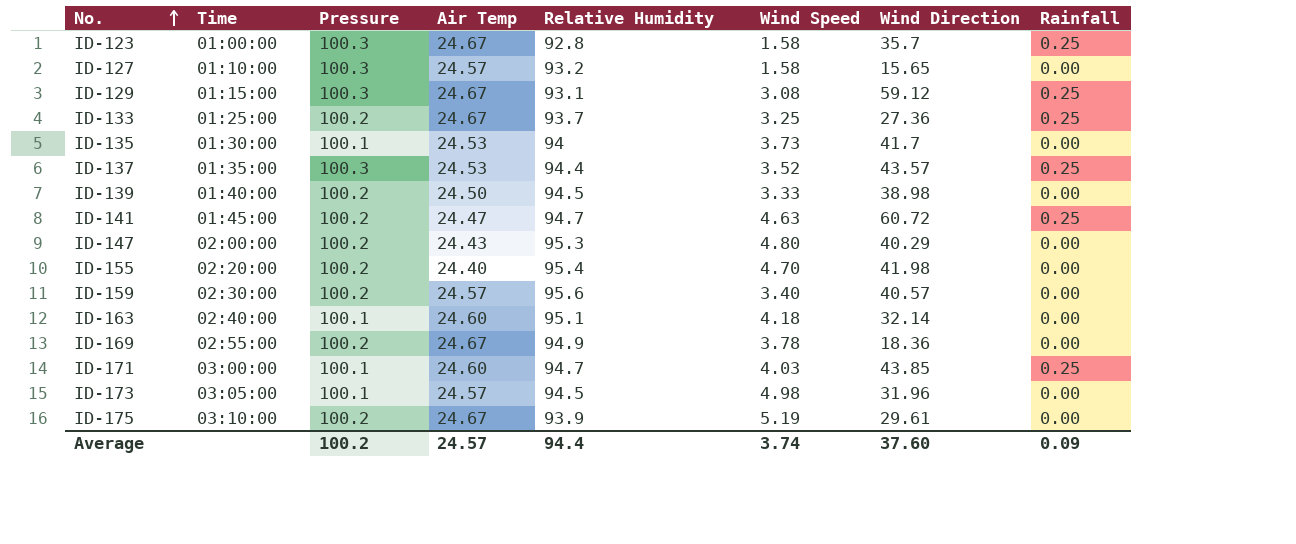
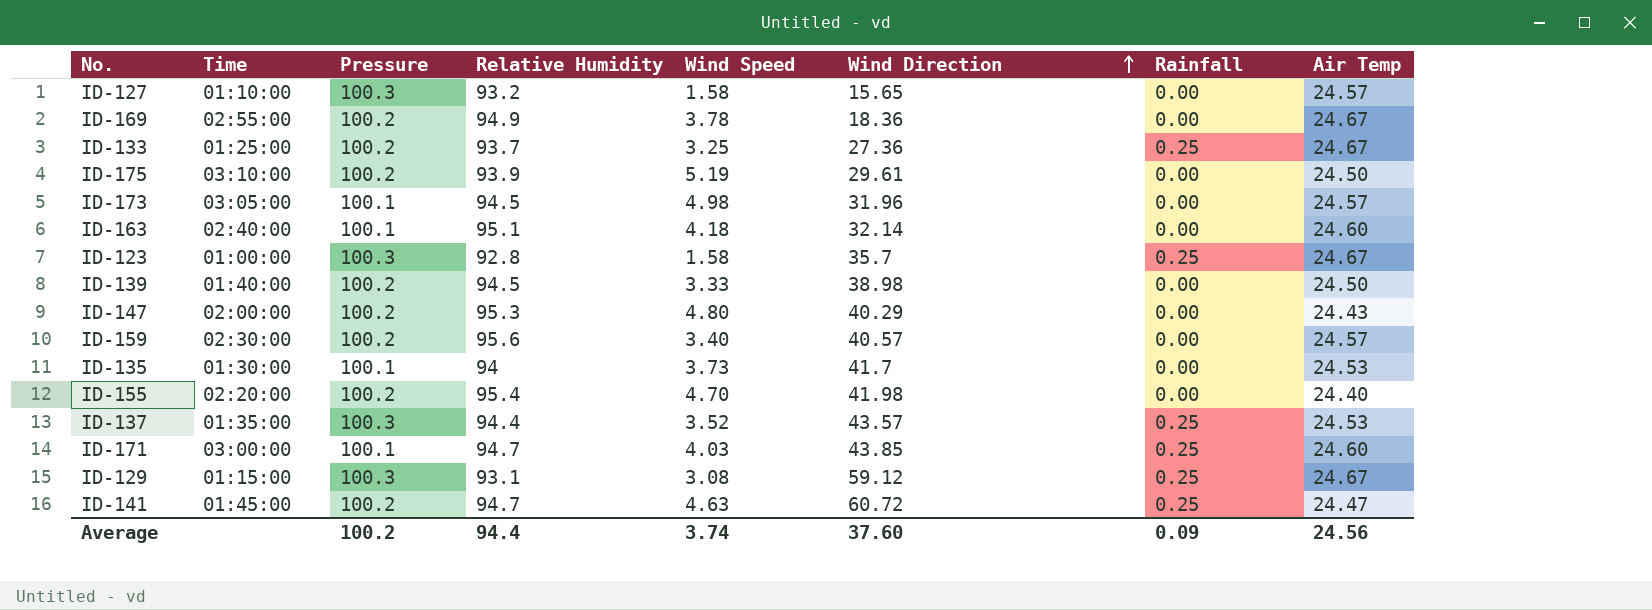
row order: No. ascending -> Wind Direction ascending
column Air Temp | position: 4 -> 8
ID-175 | Air Temp: 24.67 -> 24.50
Average | Air Temp: 24.57 -> 24.56

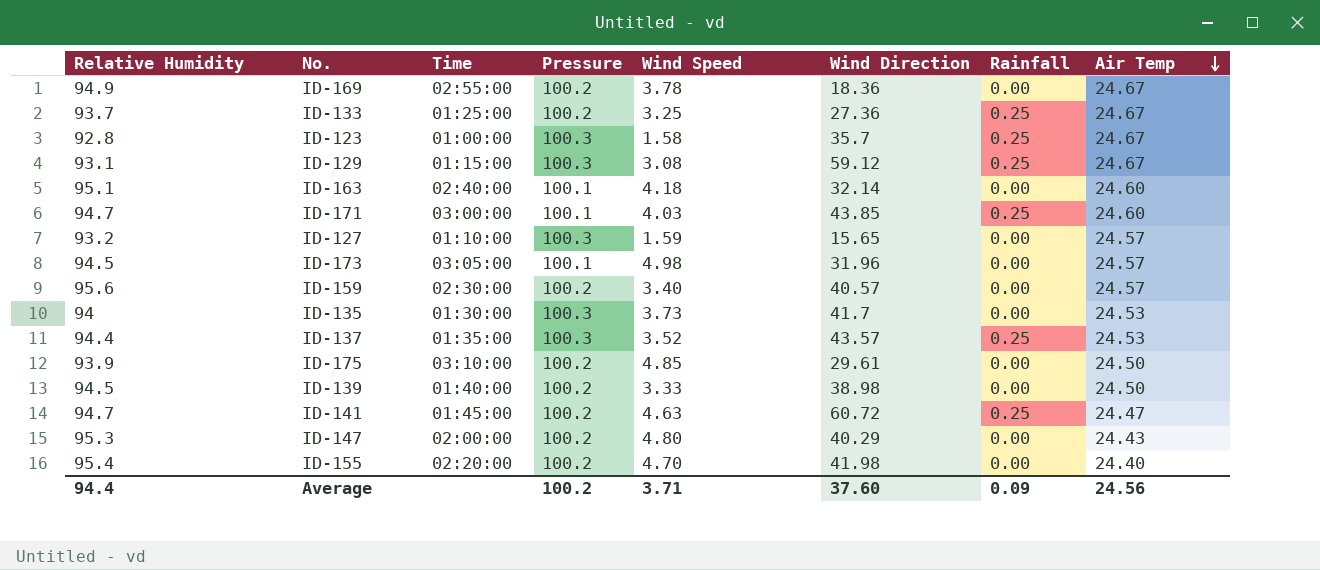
row order: Wind Direction ascending -> Air Temp descending
column Relative Humidity | position: 4 -> 1
ID-127 | Wind Speed: 1.58 -> 1.59
ID-135 | Pressure: 100.1 -> 100.3
ID-175 | Wind Speed: 5.19 -> 4.85
Average | Wind Speed: 3.74 -> 3.71

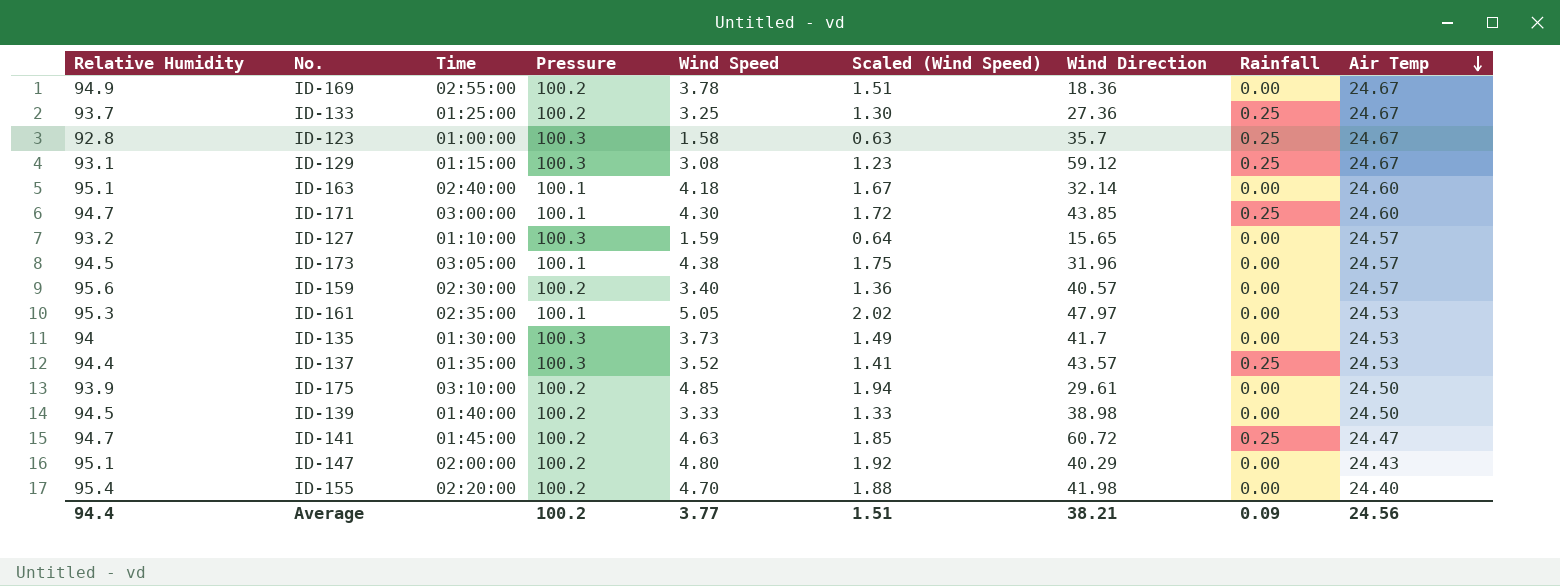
column Scaled (Wind Speed) | formula: none -> [Wind Speed] * 0.4
ID-171 | Wind Speed: 4.03 -> 4.30
ID-173 | Wind Speed: 4.98 -> 4.38
row ID-161: none -> 95.3 | 02:35:00 | 100.1 | 5.05 | 2.02 | 47.97 | 0.00 | 24.53
ID-147 | Relative Humidity: 95.3 -> 95.1
Average | Wind Speed: 3.71 -> 3.77
Average | Wind Direction: 37.60 -> 38.21

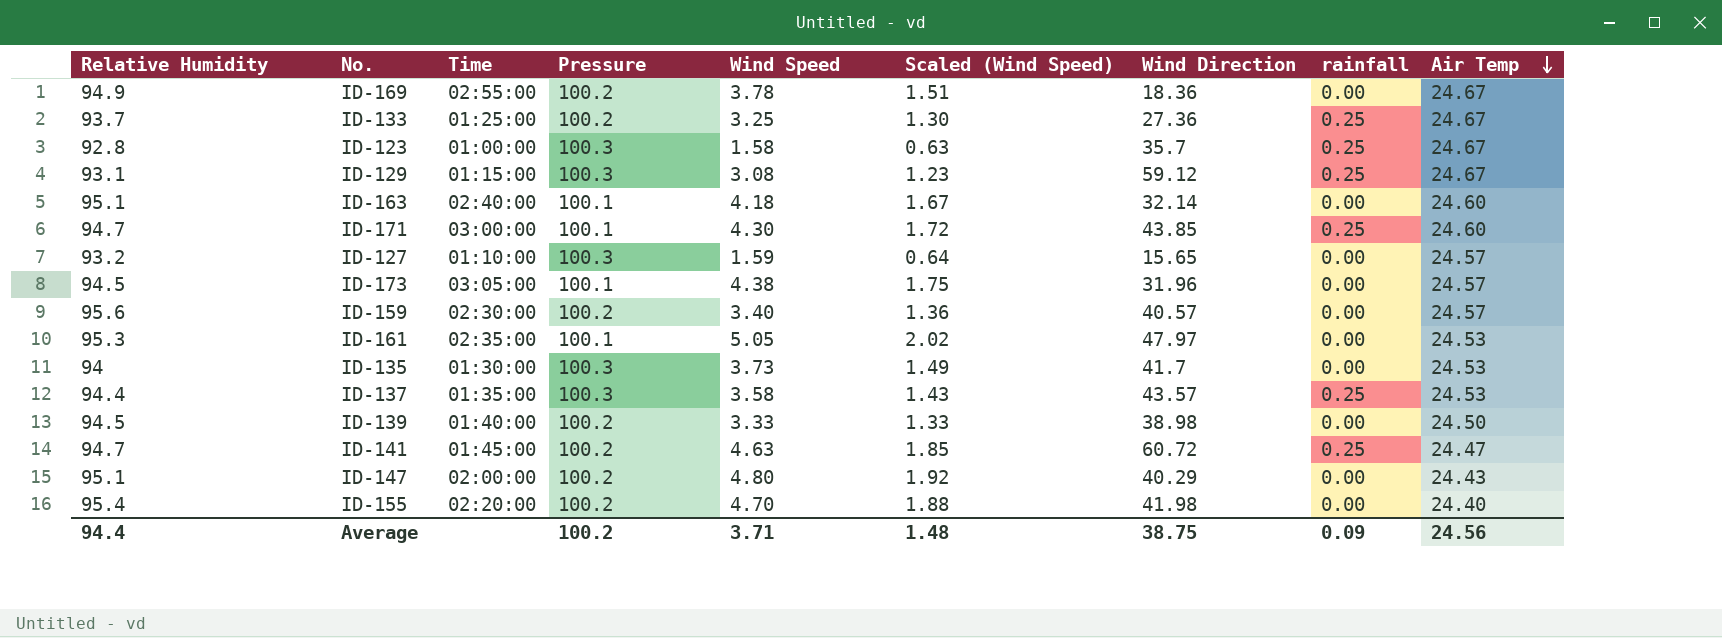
column name: Rainfall -> rainfall
row ID-175: 93.9 | 03:10:00 | 100.2 | 4.85 | 1.94 | 29.61 | 0.00 | 24.50 -> none
ID-137 | Wind Speed: 3.52 -> 3.58
ID-137 | Scaled (Wind Speed): 1.41 -> 1.43
Average | Wind Speed: 3.77 -> 3.71
Average | Scaled (Wind Speed): 1.51 -> 1.48
Average | Wind Direction: 38.21 -> 38.75

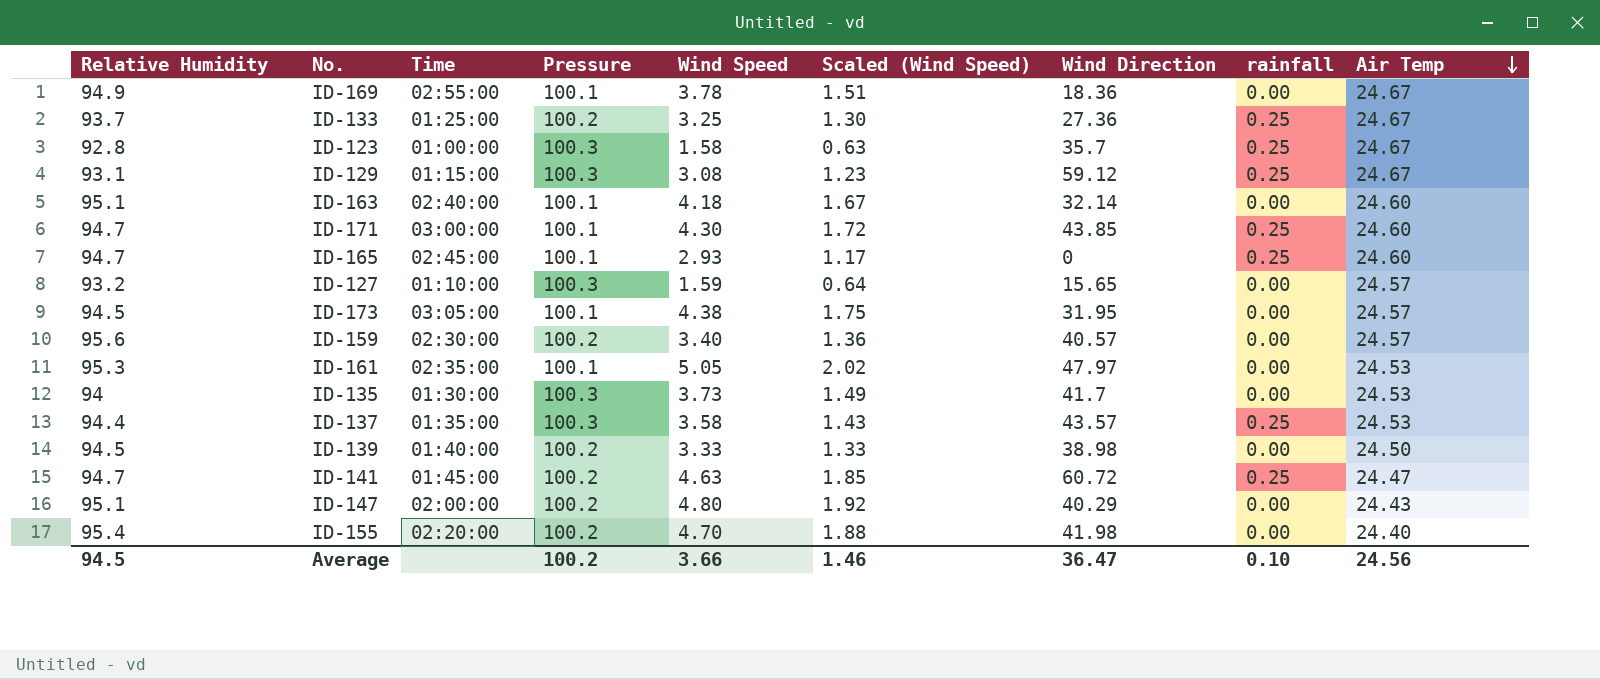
ID-169 | Pressure: 100.2 -> 100.1
row ID-165: none -> 94.7 | 02:45:00 | 100.1 | 2.93 | 1.17 | 0 | 0.25 | 24.60
ID-173 | Wind Direction: 31.96 -> 31.95
Average | Relative Humidity: 94.4 -> 94.5
Average | Wind Speed: 3.71 -> 3.66
Average | Scaled (Wind Speed): 1.48 -> 1.46
Average | Wind Direction: 38.75 -> 36.47
Average | rainfall: 0.09 -> 0.10

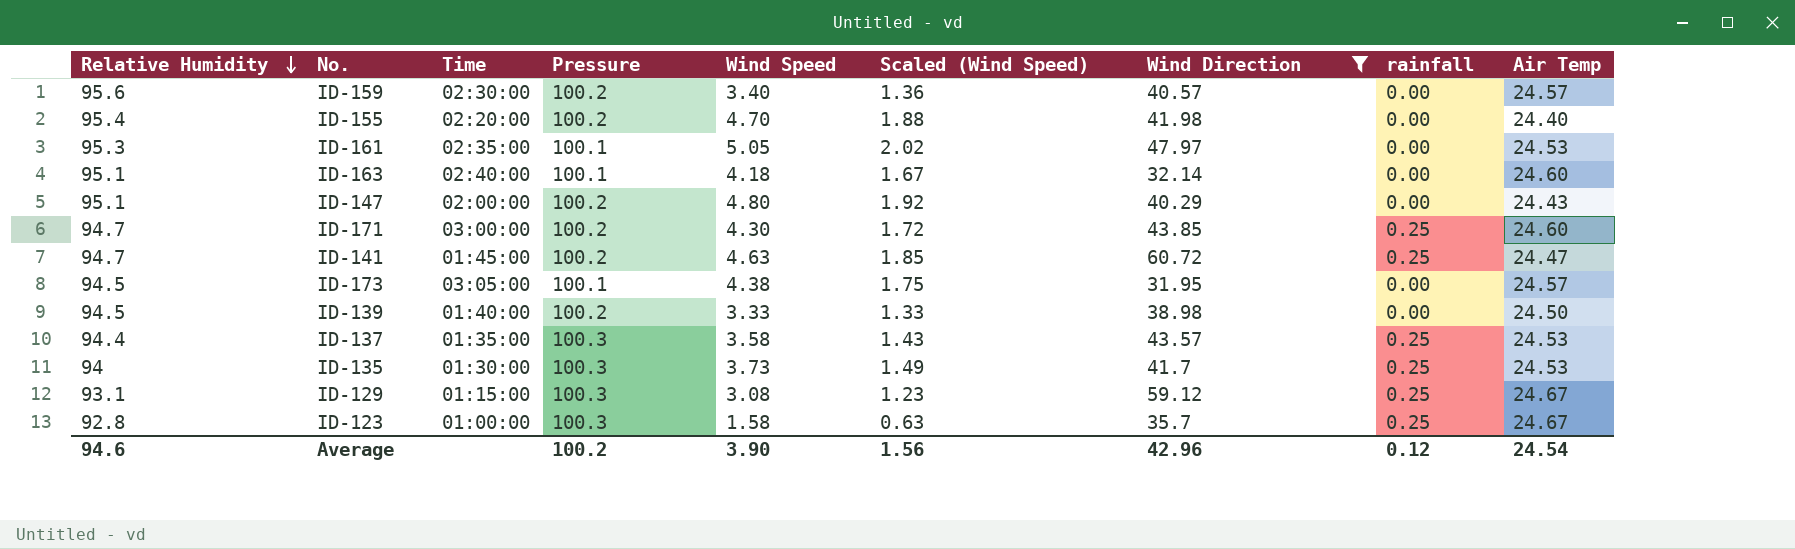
filter: none -> Wind Direction >= 31.95
row order: Air Temp descending -> Relative Humidity descending
ID-171 | Pressure: 100.1 -> 100.2
ID-135 | rainfall: 0.00 -> 0.25
Average | Relative Humidity: 94.5 -> 94.6
Average | Wind Speed: 3.66 -> 3.90
Average | Scaled (Wind Speed): 1.46 -> 1.56
Average | Wind Direction: 36.47 -> 42.96
Average | rainfall: 0.10 -> 0.12
Average | Air Temp: 24.56 -> 24.54

